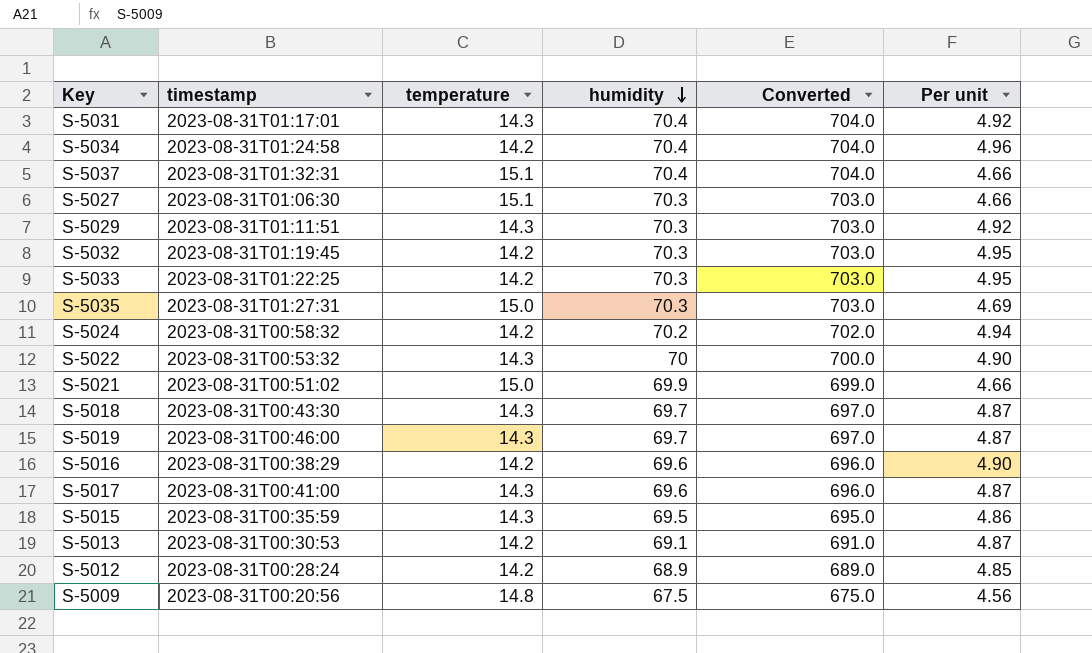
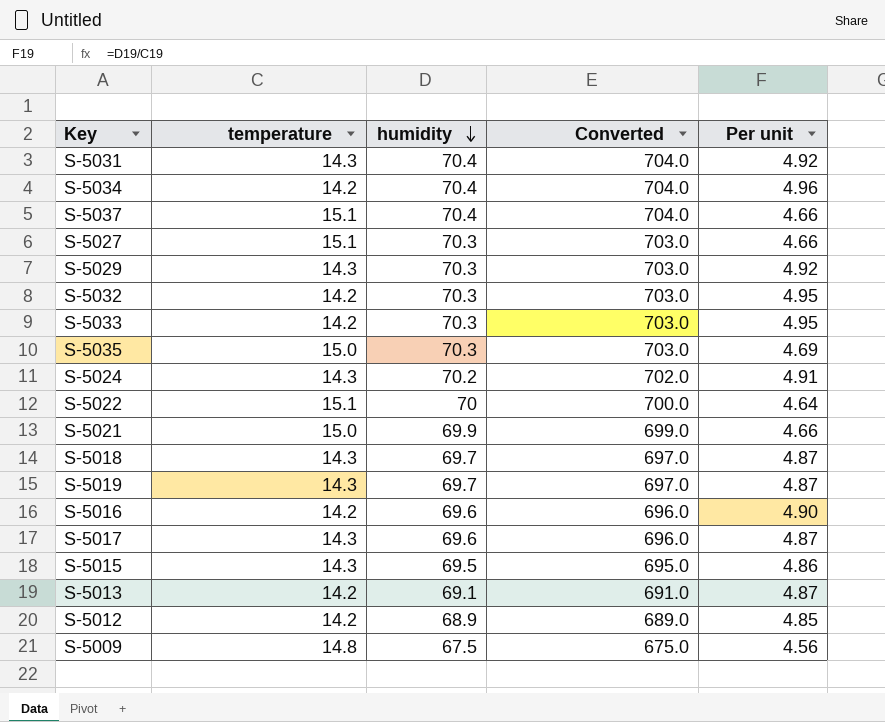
column timestamp | position: 2 -> none
S-5024 | temperature: 14.2 -> 14.3
S-5024 | Per unit: 4.94 -> 4.91
S-5022 | temperature: 14.3 -> 15.1
S-5022 | Per unit: 4.90 -> 4.64

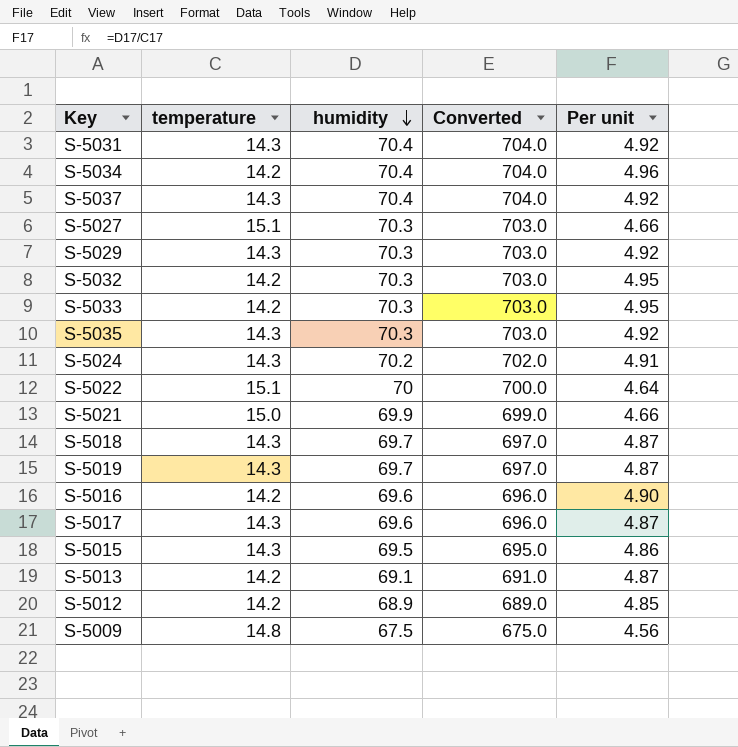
S-5037 | temperature: 15.1 -> 14.3
S-5037 | Per unit: 4.66 -> 4.92
S-5035 | temperature: 15.0 -> 14.3
S-5035 | Per unit: 4.69 -> 4.92

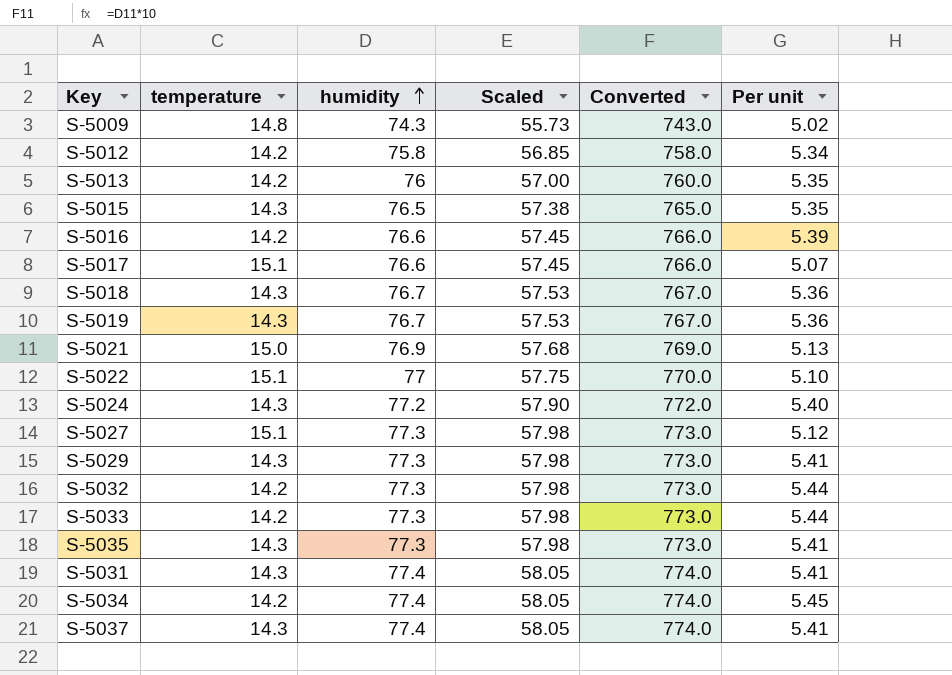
row order: humidity descending -> humidity ascending
column Scaled | formula: none -> [humidity] * 0.75
S-5009 | humidity: 67.5 -> 74.3
S-5009 | Converted: 675.0 -> 743.0
S-5009 | Per unit: 4.56 -> 5.02
S-5012 | humidity: 68.9 -> 75.8
S-5012 | Converted: 689.0 -> 758.0
S-5012 | Per unit: 4.85 -> 5.34
S-5013 | humidity: 69.1 -> 76
S-5013 | Converted: 691.0 -> 760.0
S-5013 | Per unit: 4.87 -> 5.35
S-5015 | humidity: 69.5 -> 76.5
S-5015 | Converted: 695.0 -> 765.0
S-5015 | Per unit: 4.86 -> 5.35
S-5016 | humidity: 69.6 -> 76.6
S-5016 | Converted: 696.0 -> 766.0
S-5016 | Per unit: 4.90 -> 5.39
S-5017 | temperature: 14.3 -> 15.1
S-5017 | humidity: 69.6 -> 76.6
S-5017 | Converted: 696.0 -> 766.0
S-5017 | Per unit: 4.87 -> 5.07
S-5018 | humidity: 69.7 -> 76.7
S-5018 | Converted: 697.0 -> 767.0
S-5018 | Per unit: 4.87 -> 5.36
S-5019 | humidity: 69.7 -> 76.7
S-5019 | Converted: 697.0 -> 767.0
S-5019 | Per unit: 4.87 -> 5.36
S-5021 | humidity: 69.9 -> 76.9
S-5021 | Converted: 699.0 -> 769.0
S-5021 | Per unit: 4.66 -> 5.13
S-5022 | humidity: 70 -> 77
S-5022 | Converted: 700.0 -> 770.0
S-5022 | Per unit: 4.64 -> 5.10
S-5024 | humidity: 70.2 -> 77.2
S-5024 | Converted: 702.0 -> 772.0
S-5024 | Per unit: 4.91 -> 5.40
S-5027 | humidity: 70.3 -> 77.3
S-5027 | Converted: 703.0 -> 773.0
S-5027 | Per unit: 4.66 -> 5.12
S-5029 | humidity: 70.3 -> 77.3
S-5029 | Converted: 703.0 -> 773.0
S-5029 | Per unit: 4.92 -> 5.41
S-5032 | humidity: 70.3 -> 77.3
S-5032 | Converted: 703.0 -> 773.0
S-5032 | Per unit: 4.95 -> 5.44
S-5033 | humidity: 70.3 -> 77.3
S-5033 | Converted: 703.0 -> 773.0
S-5033 | Per unit: 4.95 -> 5.44
S-5035 | humidity: 70.3 -> 77.3
S-5035 | Converted: 703.0 -> 773.0
S-5035 | Per unit: 4.92 -> 5.41
S-5031 | humidity: 70.4 -> 77.4
S-5031 | Converted: 704.0 -> 774.0
S-5031 | Per unit: 4.92 -> 5.41
S-5034 | humidity: 70.4 -> 77.4
S-5034 | Converted: 704.0 -> 774.0
S-5034 | Per unit: 4.96 -> 5.45
S-5037 | humidity: 70.4 -> 77.4
S-5037 | Converted: 704.0 -> 774.0
S-5037 | Per unit: 4.92 -> 5.41

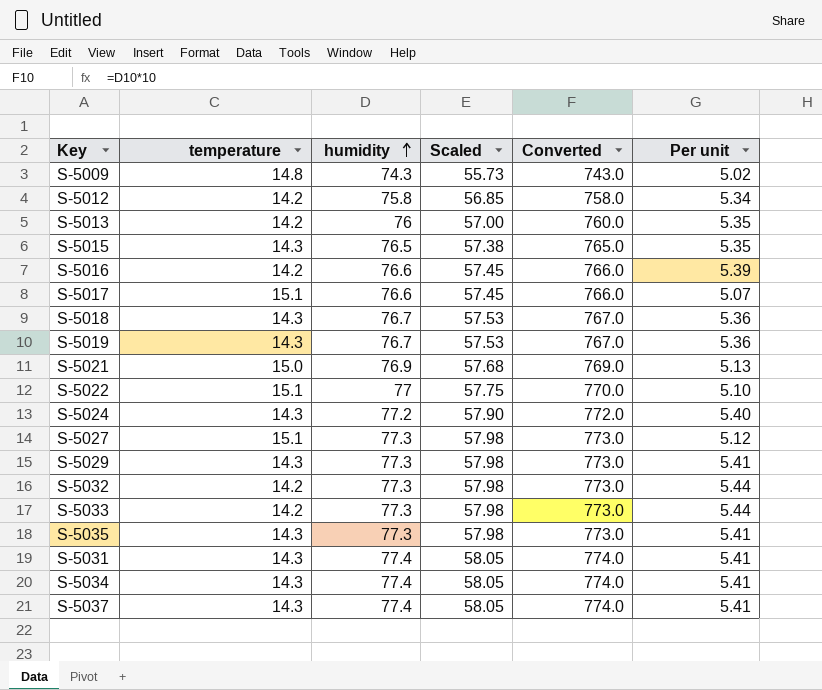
S-5034 | temperature: 14.2 -> 14.3
S-5034 | Per unit: 5.45 -> 5.41

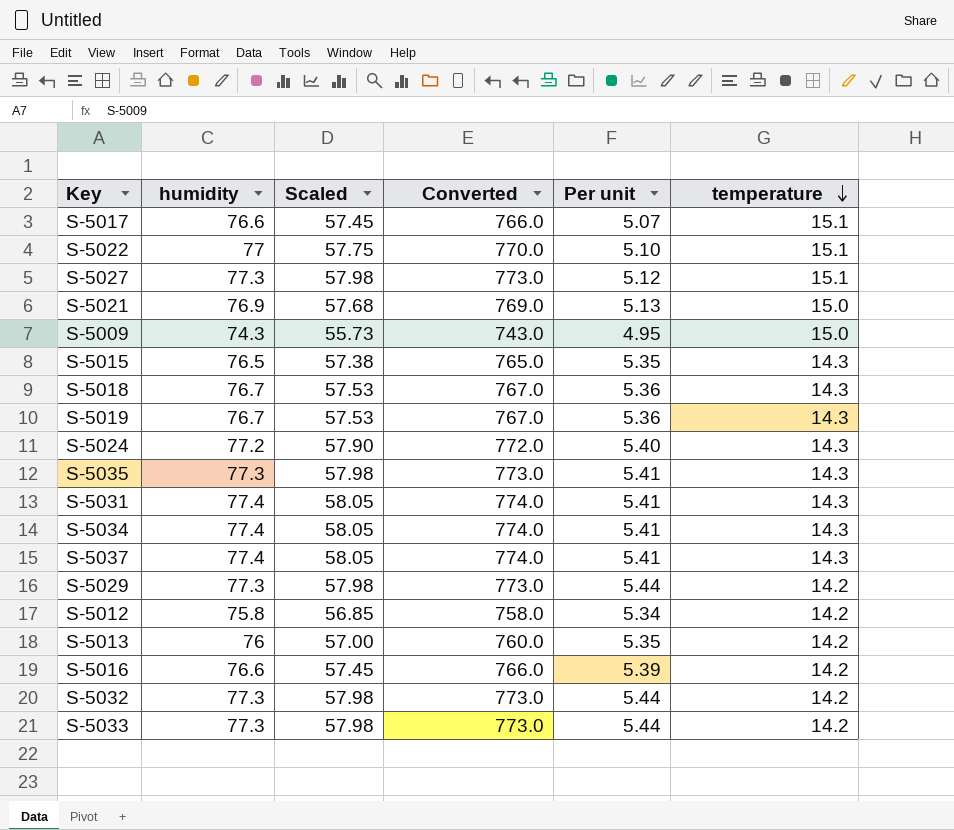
row order: humidity ascending -> temperature descending
column temperature | position: 2 -> 6
S-5009 | Per unit: 5.02 -> 4.95
S-5009 | temperature: 14.8 -> 15.0
S-5029 | Per unit: 5.41 -> 5.44
S-5029 | temperature: 14.3 -> 14.2

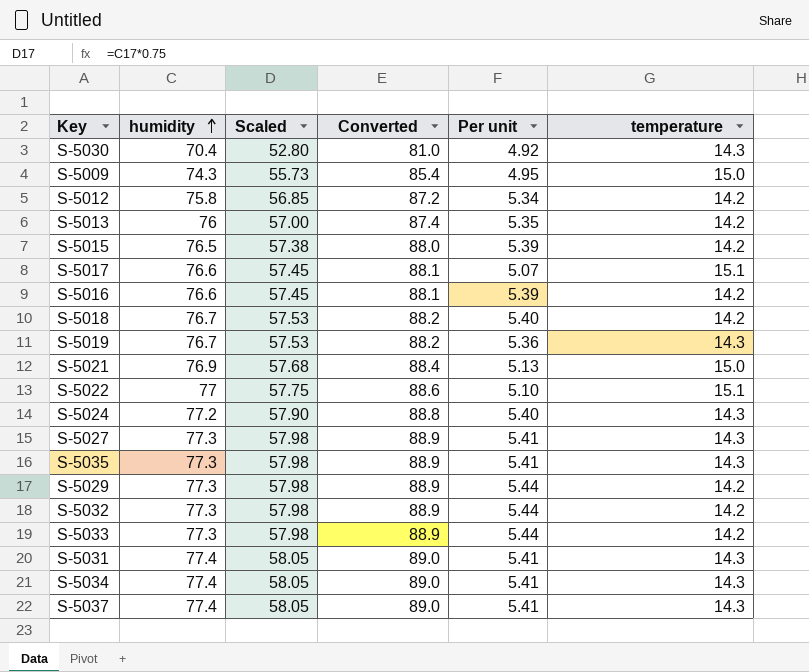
row order: temperature descending -> humidity ascending
column Converted | formula: [humidity] * 10 -> [humidity] * 1.15
row S-5030: none -> 70.4 | 52.80 | 81.0 | 4.92 | 14.3
S-5015 | Per unit: 5.35 -> 5.39
S-5015 | temperature: 14.3 -> 14.2
S-5018 | Per unit: 5.36 -> 5.40
S-5018 | temperature: 14.3 -> 14.2
S-5027 | Per unit: 5.12 -> 5.41
S-5027 | temperature: 15.1 -> 14.3

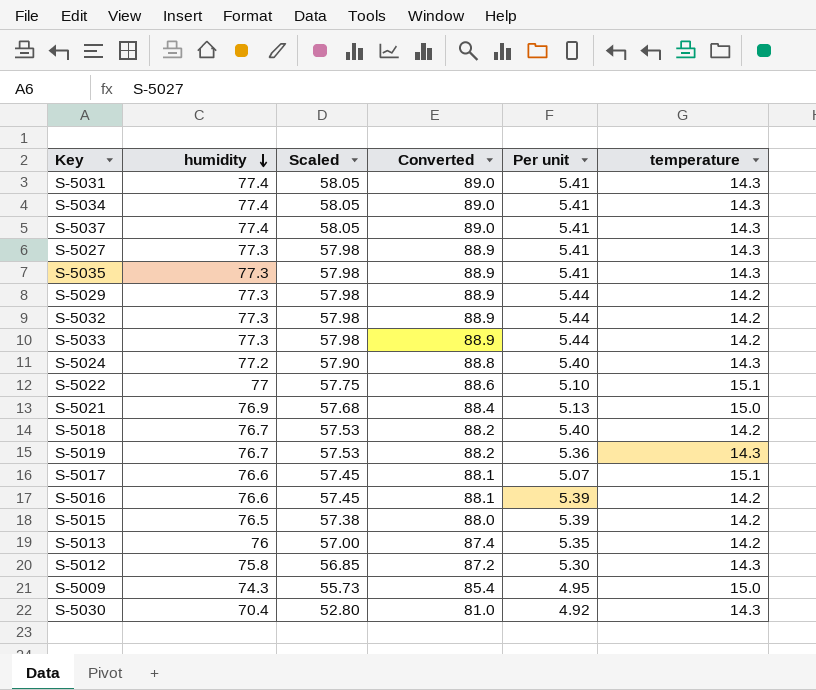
row order: humidity ascending -> humidity descending
S-5012 | Per unit: 5.34 -> 5.30
S-5012 | temperature: 14.2 -> 14.3

